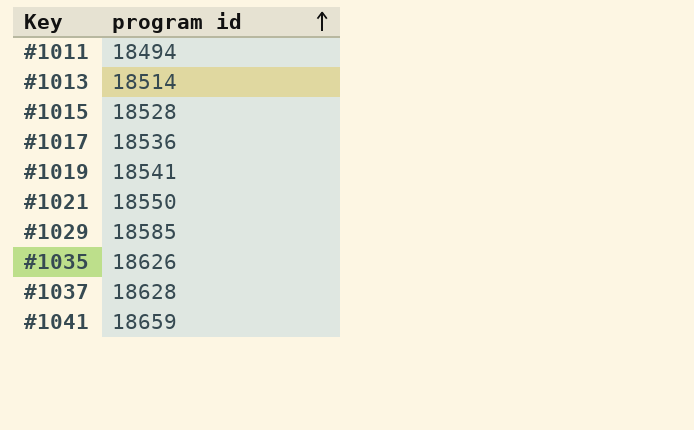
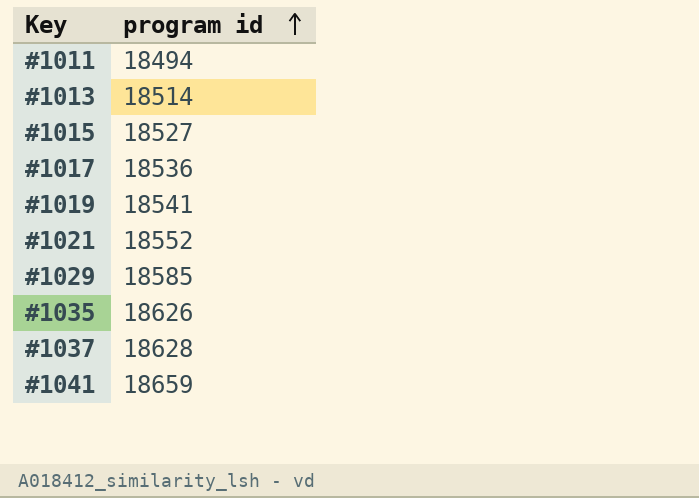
#1015 | program id: 18528 -> 18527
#1021 | program id: 18550 -> 18552

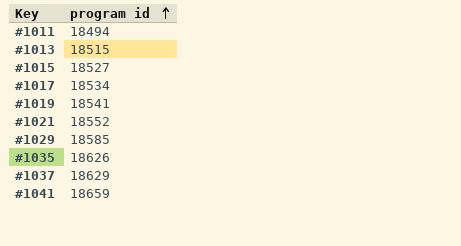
#1013 | program id: 18514 -> 18515
#1017 | program id: 18536 -> 18534
#1037 | program id: 18628 -> 18629

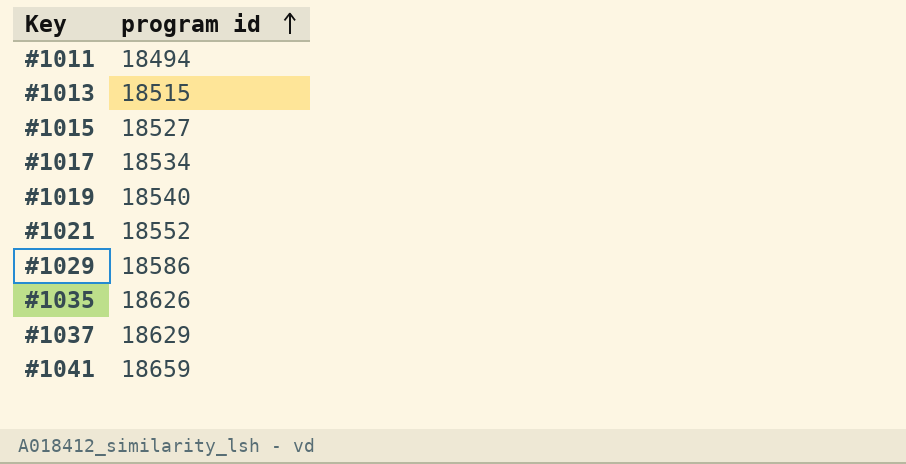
#1019 | program id: 18541 -> 18540
#1029 | program id: 18585 -> 18586

